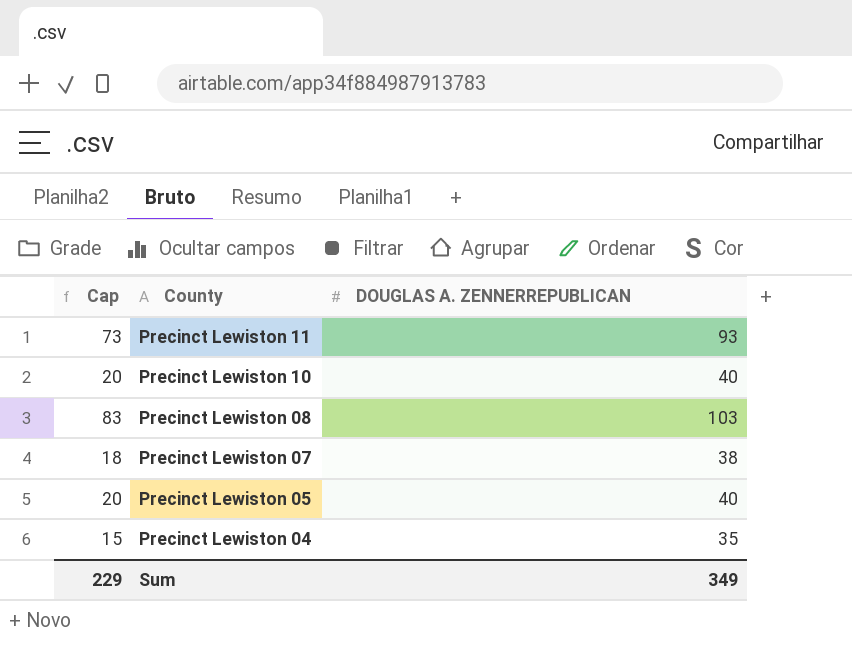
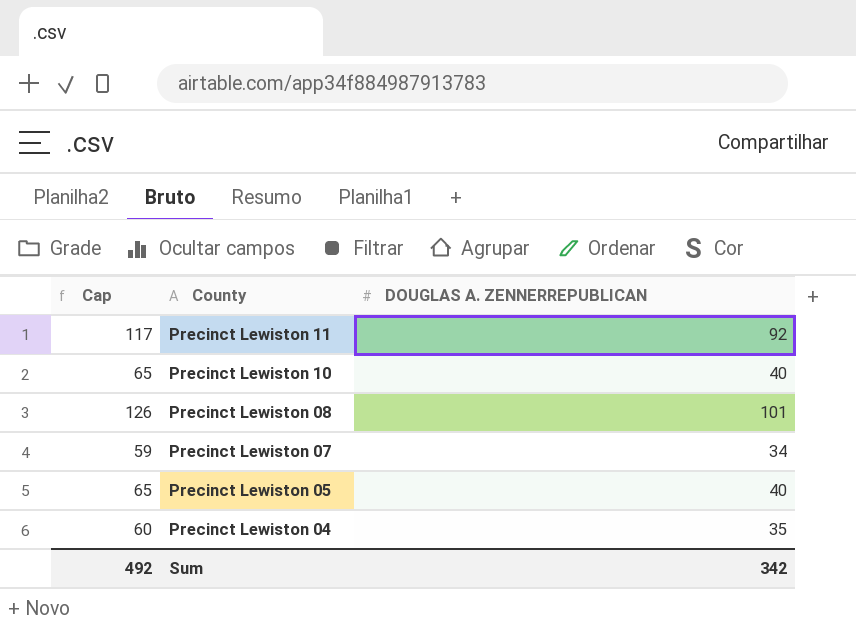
column Cap | formula: [DOUGLAS A. ZENNERREPUBLICAN] - 20 -> [DOUGLAS A. ZENNERREPUBLICAN] + 25
Precinct Lewiston 11 | DOUGLAS A. ZENNERREPUBLICAN: 93 -> 92
Precinct Lewiston 08 | DOUGLAS A. ZENNERREPUBLICAN: 103 -> 101
Precinct Lewiston 07 | DOUGLAS A. ZENNERREPUBLICAN: 38 -> 34
Sum | Cap: 229 -> 492
Sum | DOUGLAS A. ZENNERREPUBLICAN: 349 -> 342

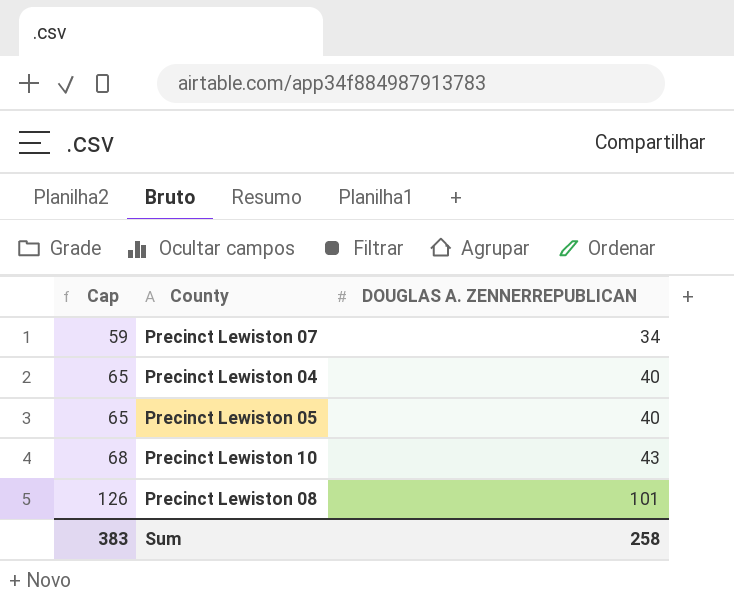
row order: County descending -> Cap ascending
row Precinct Lewiston 11: 117 | 92 -> none
Precinct Lewiston 04 | Cap: 60 -> 65
Precinct Lewiston 04 | DOUGLAS A. ZENNERREPUBLICAN: 35 -> 40
Precinct Lewiston 10 | Cap: 65 -> 68
Precinct Lewiston 10 | DOUGLAS A. ZENNERREPUBLICAN: 40 -> 43
Sum | Cap: 492 -> 383
Sum | DOUGLAS A. ZENNERREPUBLICAN: 342 -> 258

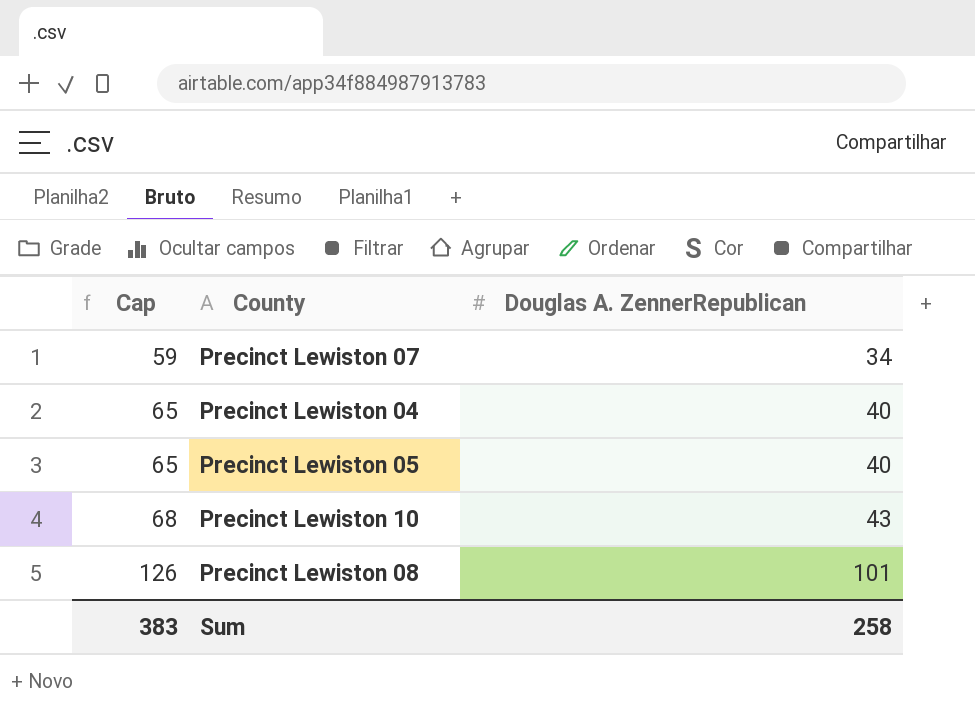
column name: DOUGLAS A. ZENNERREPUBLICAN -> Douglas A. ZennerRepublican

